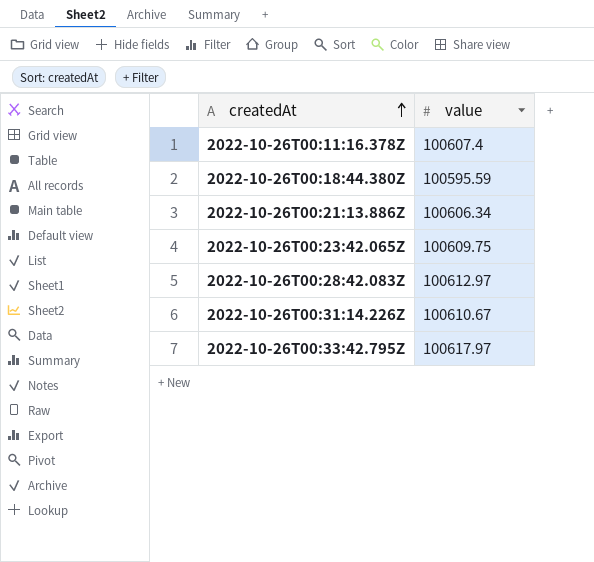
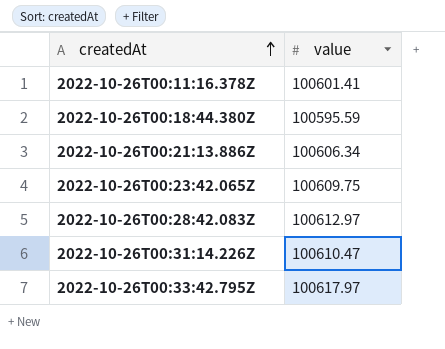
2022-10-26T00:11:16.378Z | value: 100607.4 -> 100601.41
2022-10-26T00:31:14.226Z | value: 100610.67 -> 100610.47

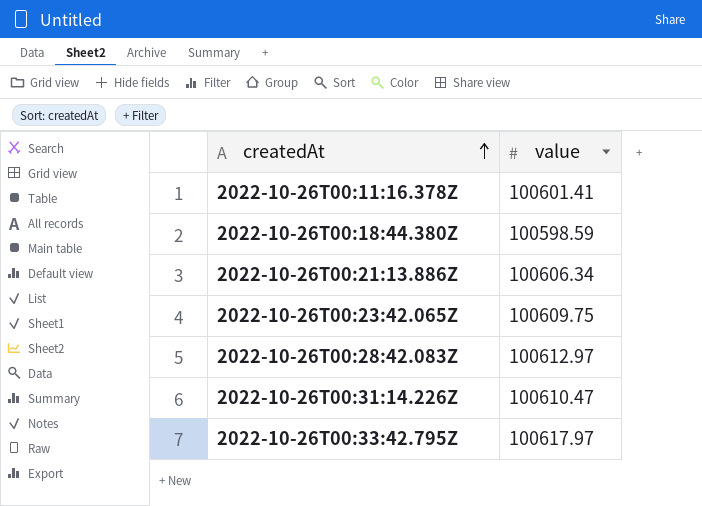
2022-10-26T00:18:44.380Z | value: 100595.59 -> 100598.59

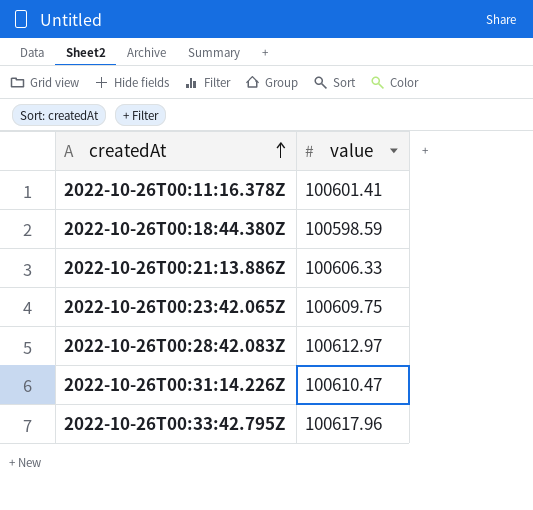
2022-10-26T00:21:13.886Z | value: 100606.34 -> 100606.33
2022-10-26T00:33:42.795Z | value: 100617.97 -> 100617.96

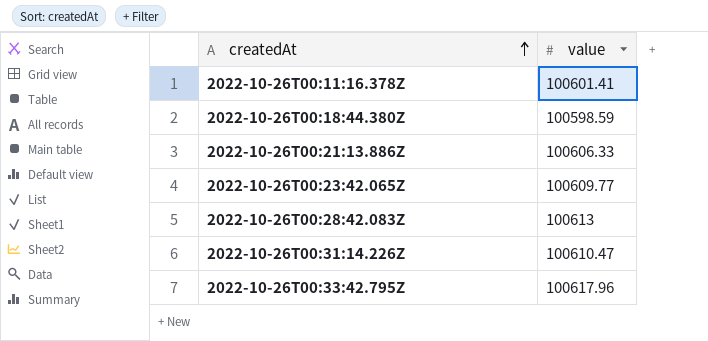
2022-10-26T00:23:42.065Z | value: 100609.75 -> 100609.77
2022-10-26T00:28:42.083Z | value: 100612.97 -> 100613

